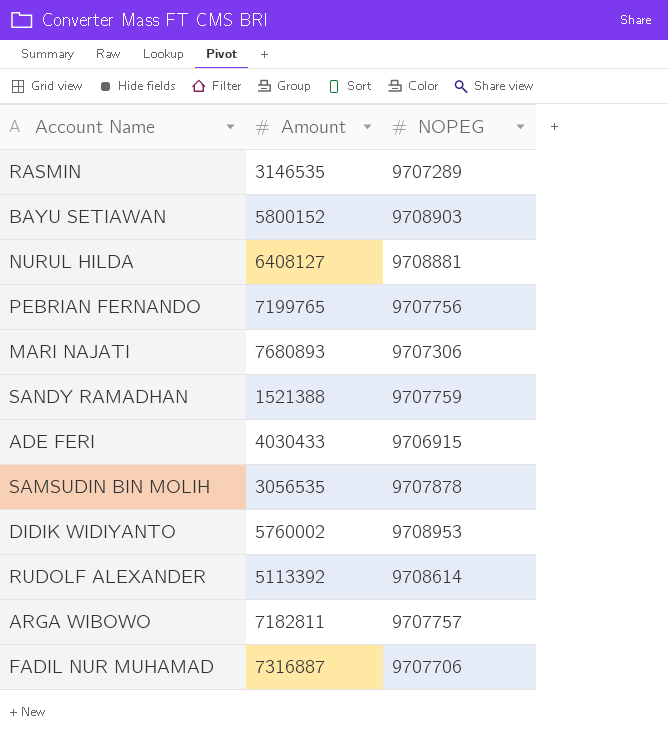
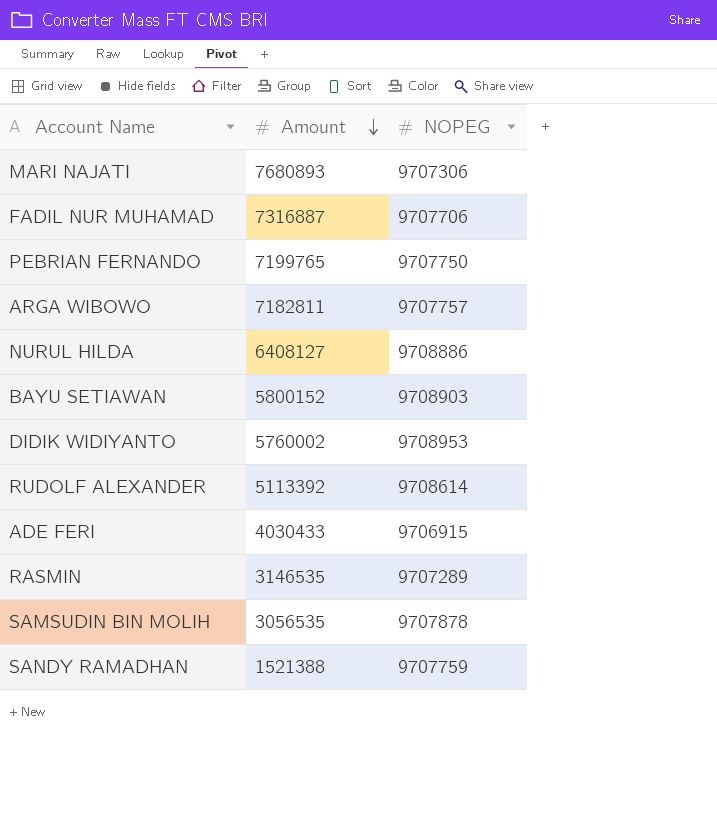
row order: none -> Amount descending
PEBRIAN FERNANDO | NOPEG: 9707756 -> 9707750
NURUL HILDA | NOPEG: 9708881 -> 9708886

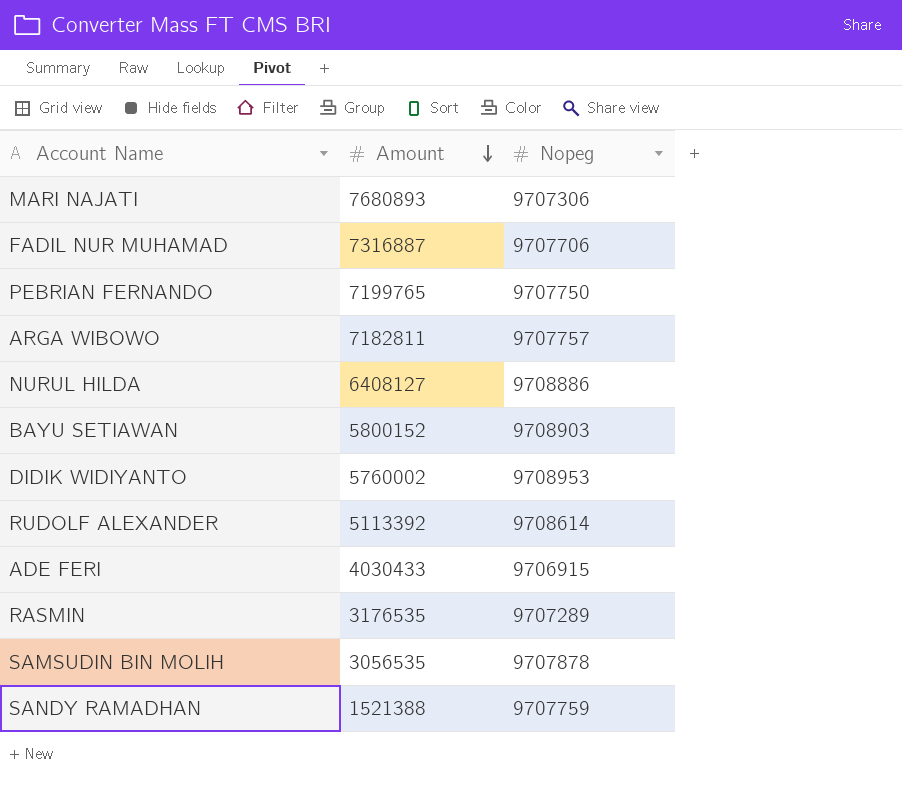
column name: NOPEG -> Nopeg
RASMIN | Amount: 3146535 -> 3176535

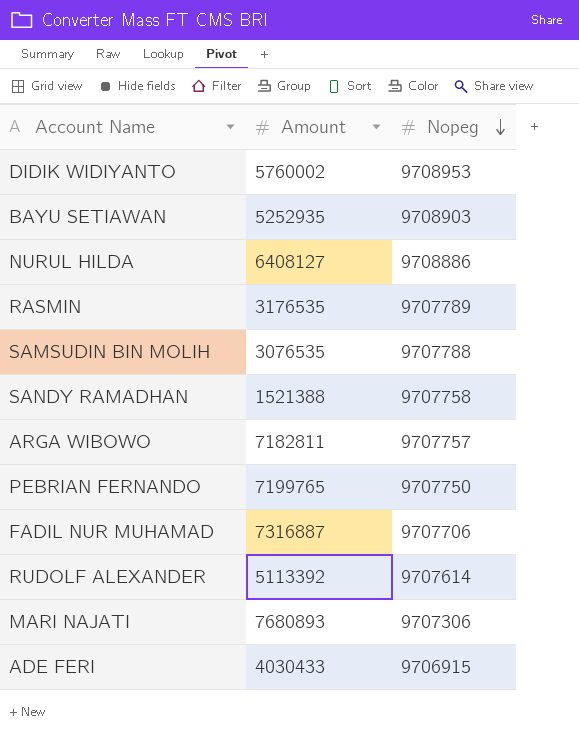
row order: Amount descending -> Nopeg descending
BAYU SETIAWAN | Amount: 5800152 -> 5252935
RASMIN | Nopeg: 9707289 -> 9707789
SAMSUDIN BIN MOLIH | Amount: 3056535 -> 3076535
SAMSUDIN BIN MOLIH | Nopeg: 9707878 -> 9707788
SANDY RAMADHAN | Nopeg: 9707759 -> 9707758
RUDOLF ALEXANDER | Nopeg: 9708614 -> 9707614

